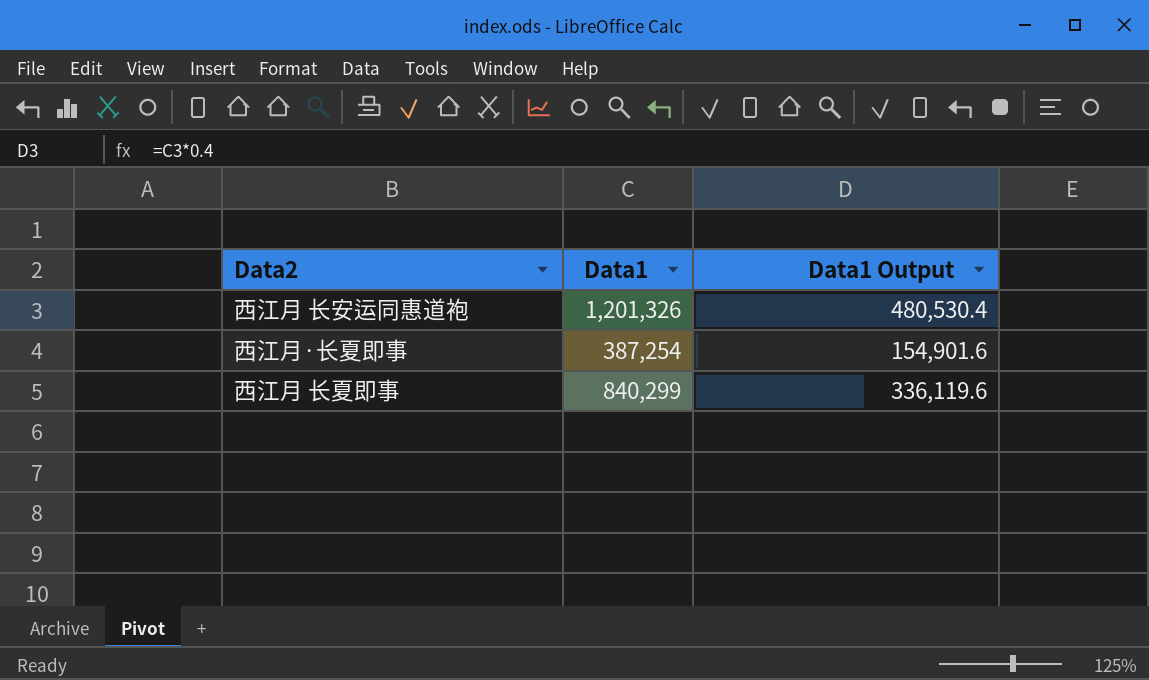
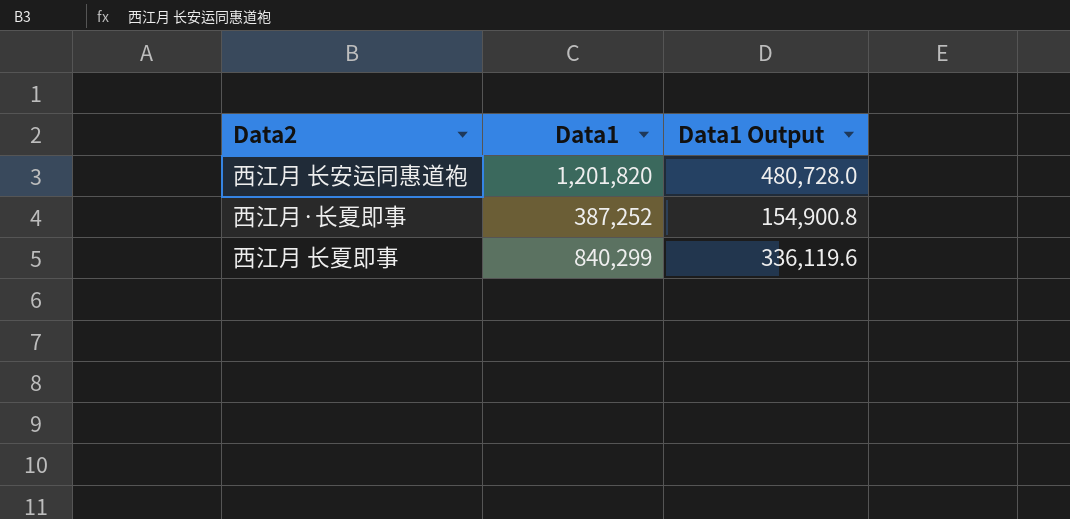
西江月 长安运同惠道袍 | Data1: 1,201,326 -> 1,201,820
西江月 长安运同惠道袍 | Data1 Output: 480,530.4 -> 480,728.0
西江月·长夏即事 | Data1: 387,254 -> 387,252
西江月·长夏即事 | Data1 Output: 154,901.6 -> 154,900.8

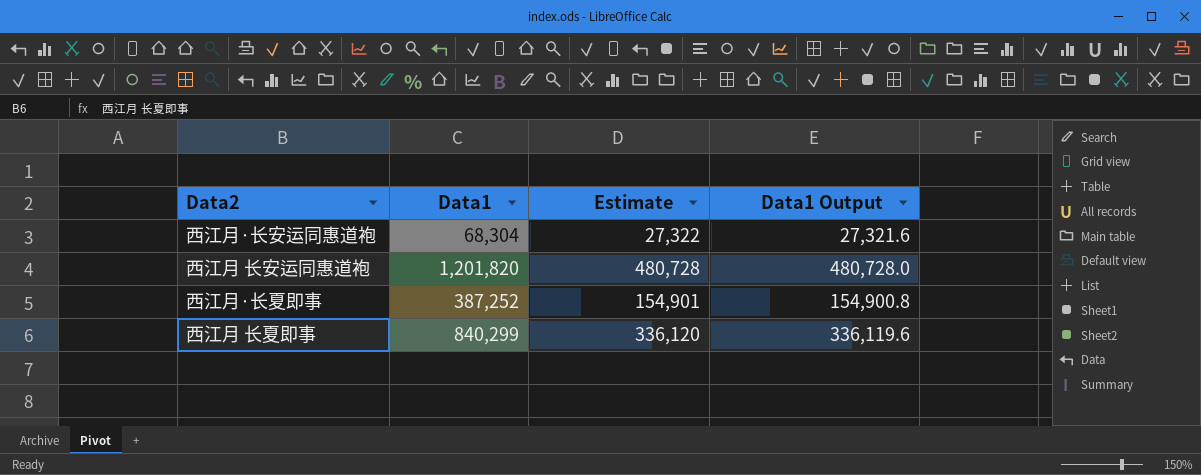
column Estimate | formula: none -> [Data1] * 0.4
row 西江月·长安运同惠道袍: none -> 68,304 | 27,322 | 27,321.6

